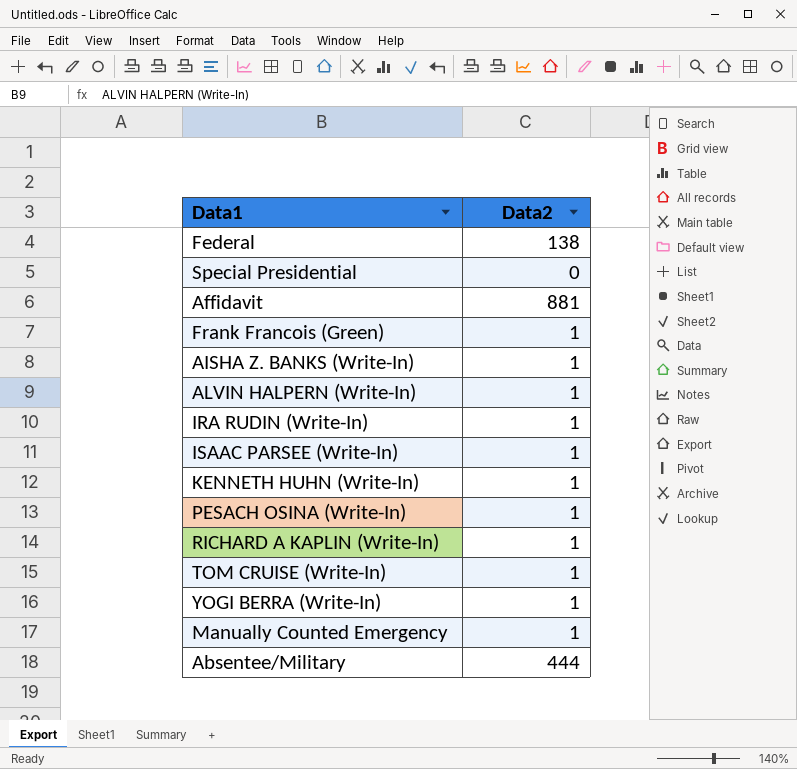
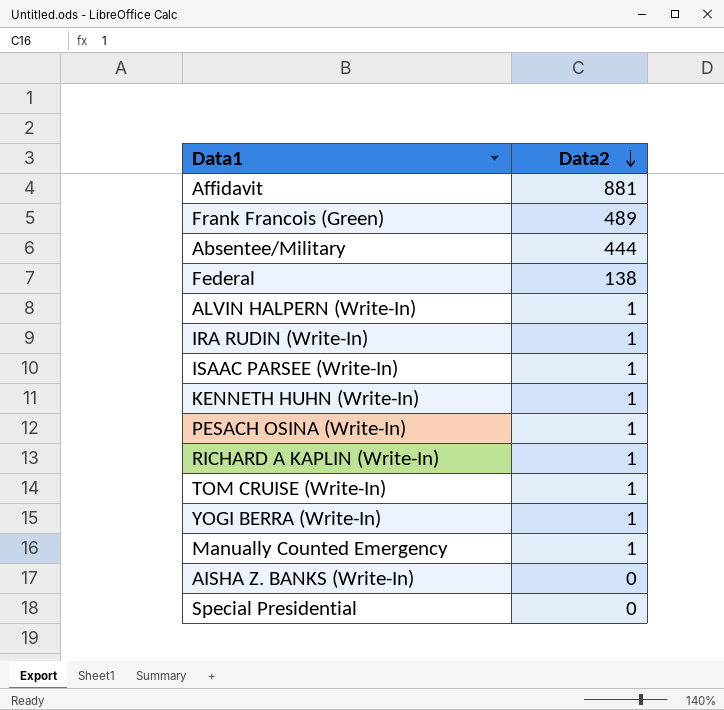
row order: none -> Data2 descending
Frank Francois (Green) | Data2: 1 -> 489
AISHA Z. BANKS (Write-In) | Data2: 1 -> 0

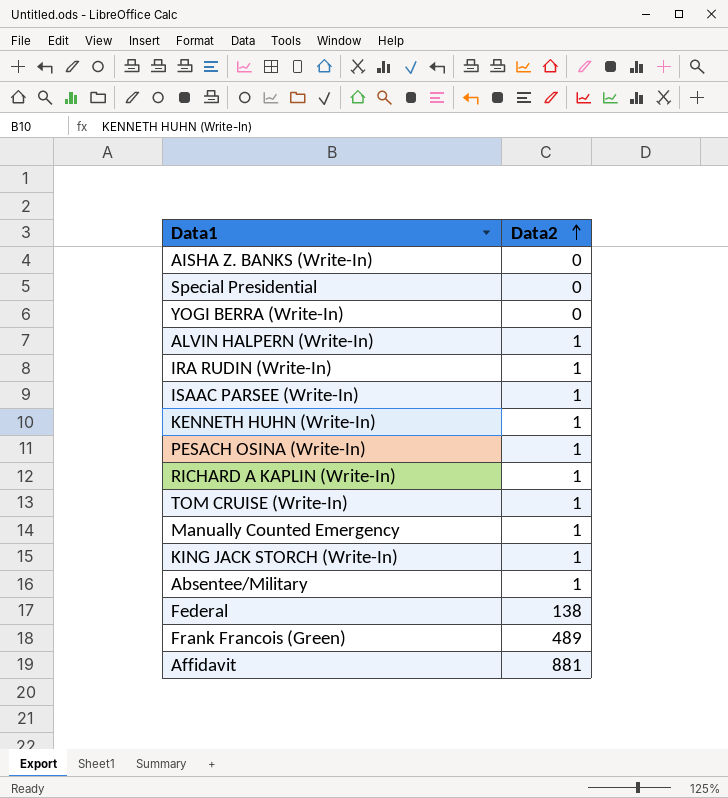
row order: Data2 descending -> Data2 ascending
YOGI BERRA (Write-In) | Data2: 1 -> 0
row KING JACK STORCH (Write-In): none -> 1
Absentee/Military | Data2: 444 -> 1

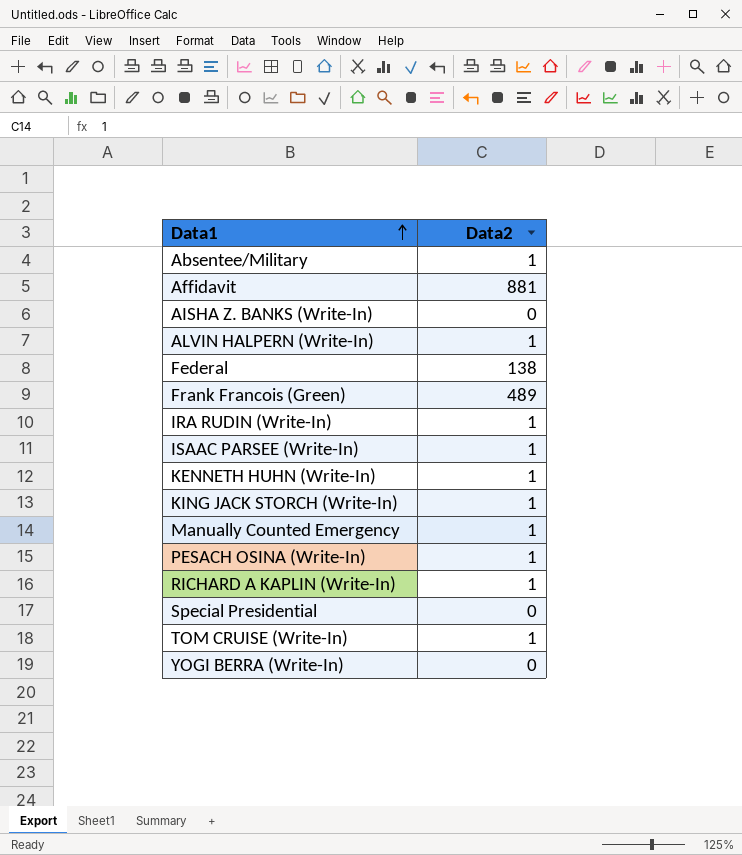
row order: Data2 ascending -> Data1 ascending

